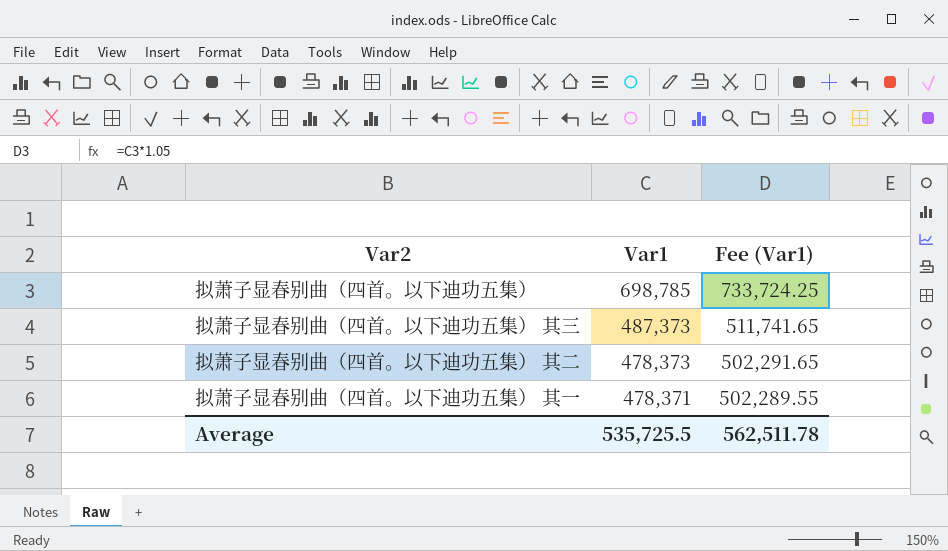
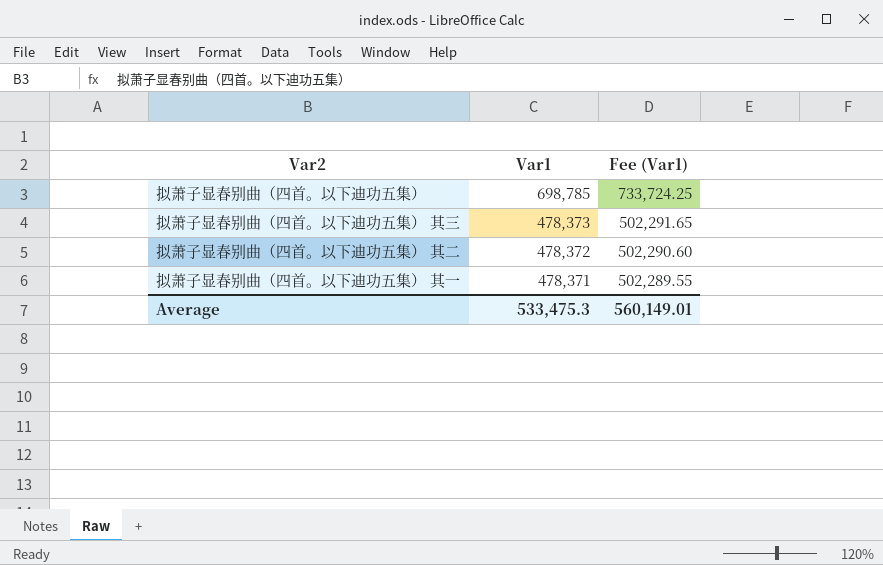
拟萧子显春别曲（四首。以下迪功五集） 其三 | Var1: 487,373 -> 478,373
拟萧子显春别曲（四首。以下迪功五集） 其三 | Fee (Var1): 511,741.65 -> 502,291.65
拟萧子显春别曲（四首。以下迪功五集） 其二 | Var1: 478,373 -> 478,372
拟萧子显春别曲（四首。以下迪功五集） 其二 | Fee (Var1): 502,291.65 -> 502,290.60
Average | Var1: 535,725.5 -> 533,475.3
Average | Fee (Var1): 562,511.78 -> 560,149.01

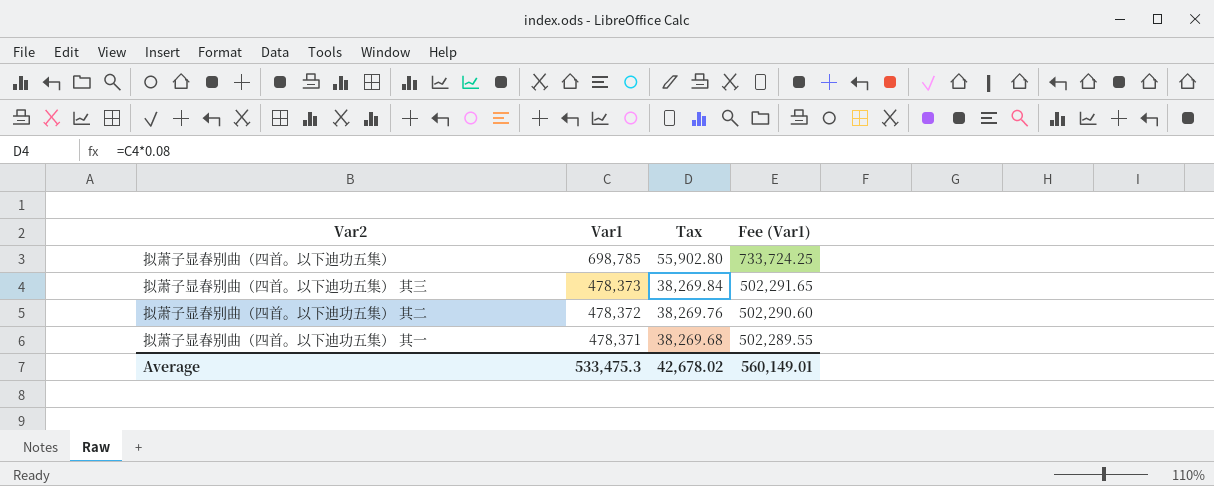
column Tax | formula: none -> [Var1] * 0.08

